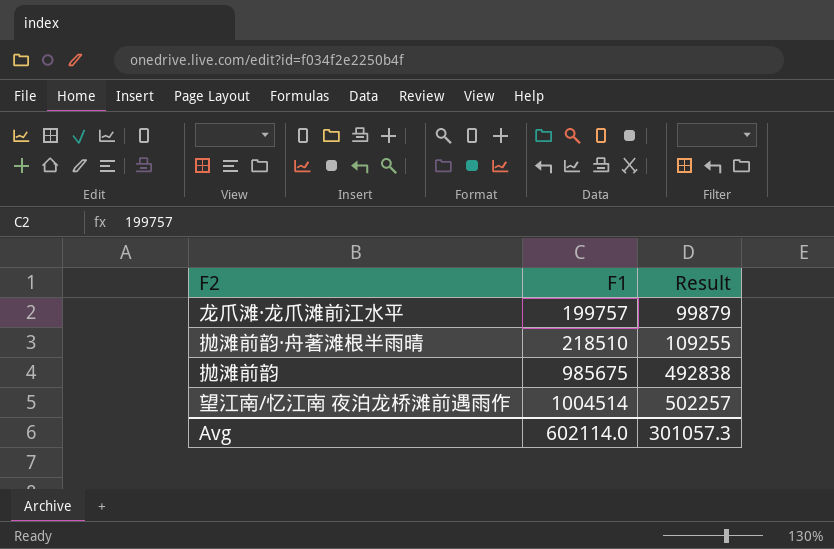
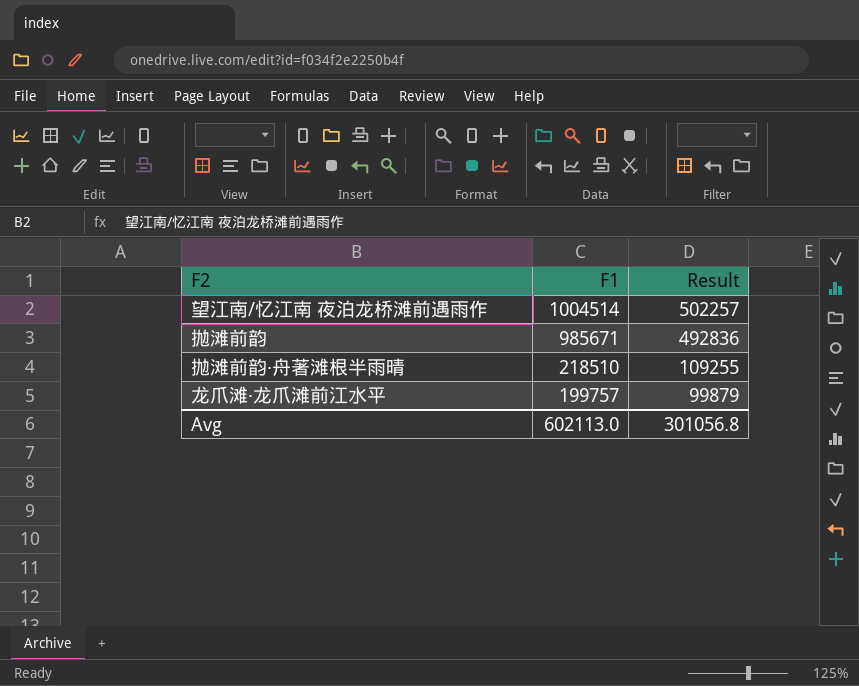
row order: F1 ascending -> F1 descending
抛滩前韵 | F1: 985675 -> 985671
抛滩前韵 | Result: 492838 -> 492836
Avg | F1: 602114.0 -> 602113.0
Avg | Result: 301057.3 -> 301056.8

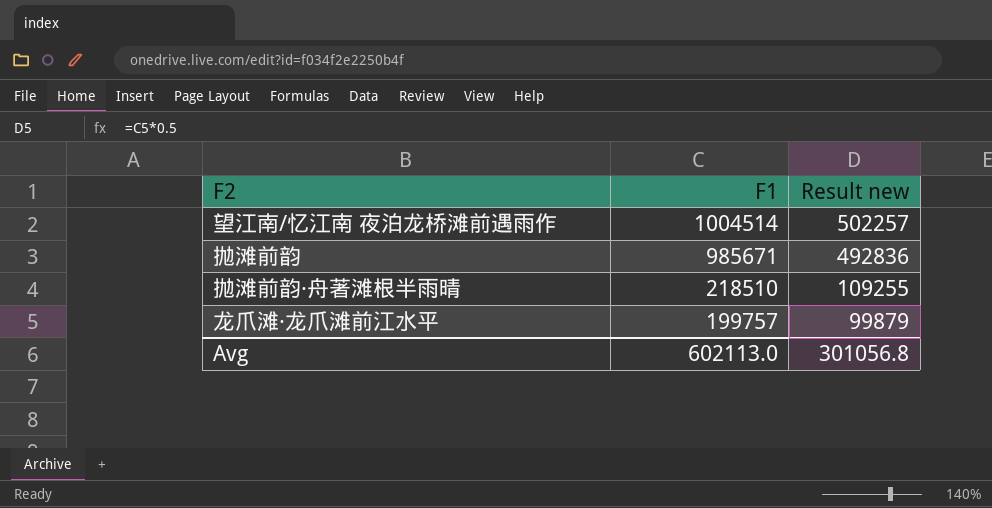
column name: Result -> Result new

